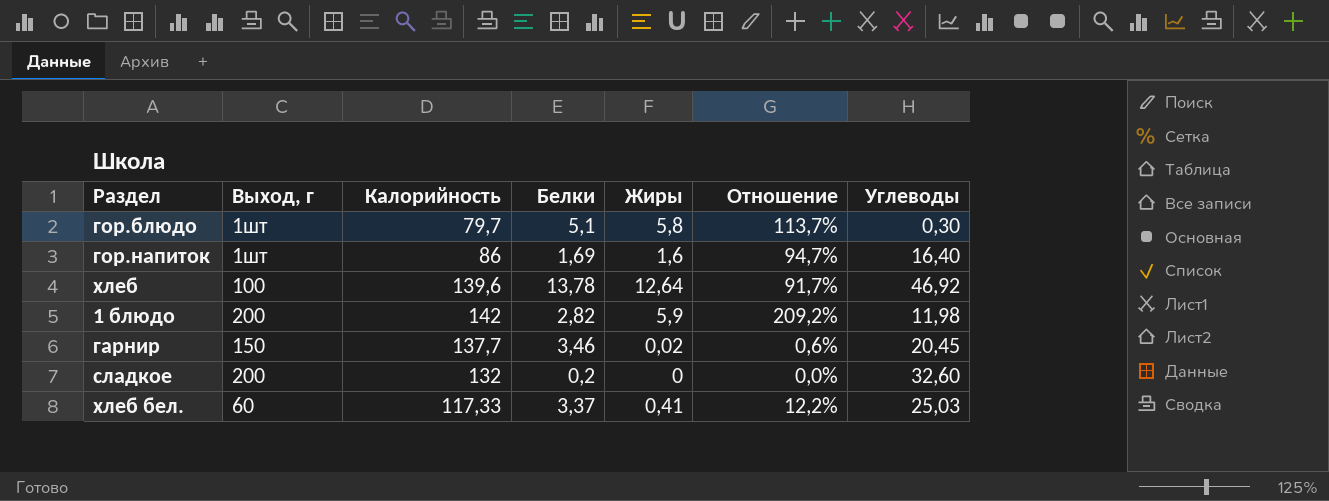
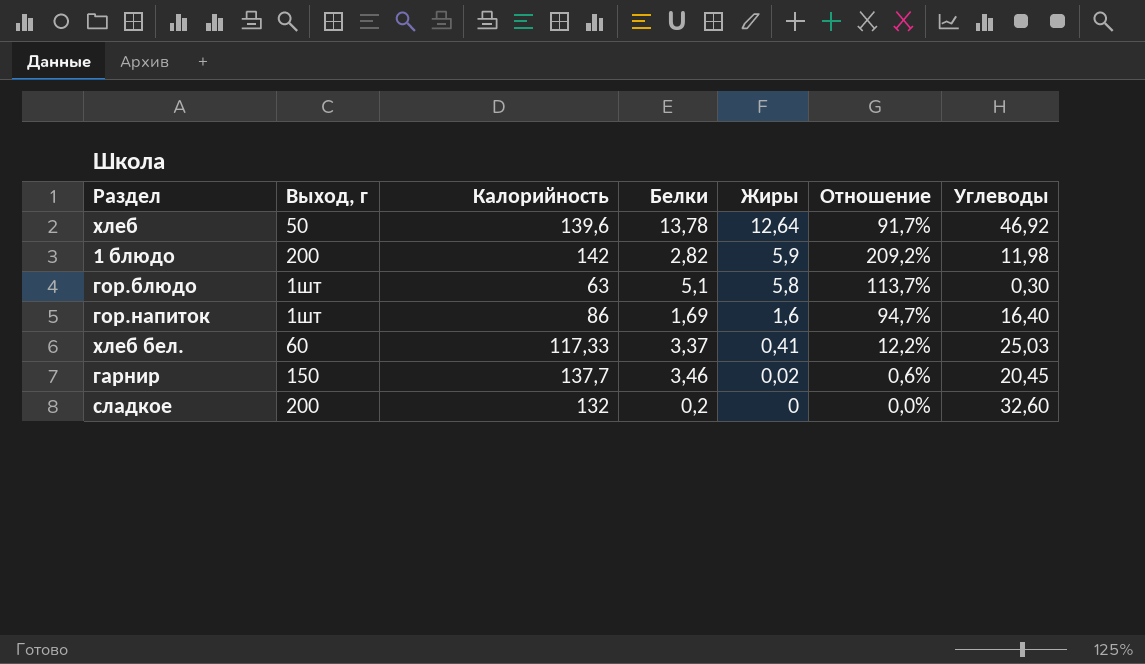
row order: none -> Жиры descending
хлеб | Выход, г: 100 -> 50
гор.блюдо | Калорийность: 79,7 -> 63

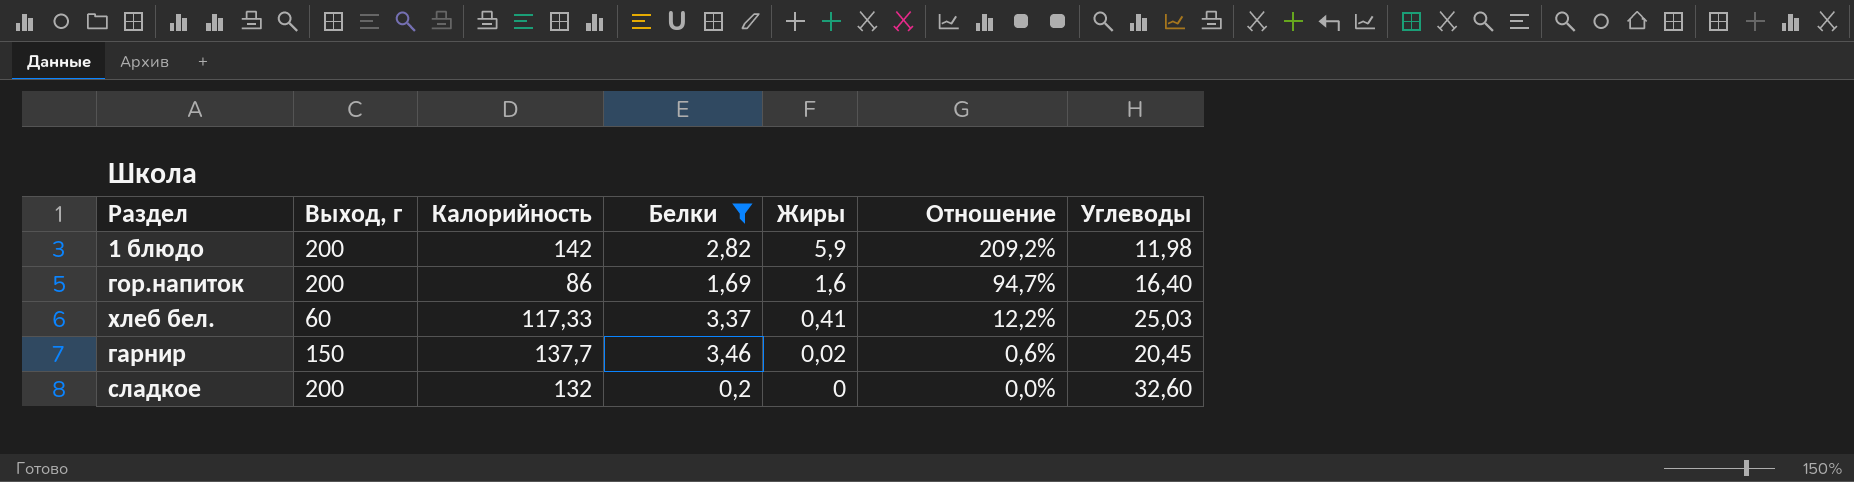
filter: none -> Белки <= 3,46
гор.напиток | Выход, г: 1шт -> 200

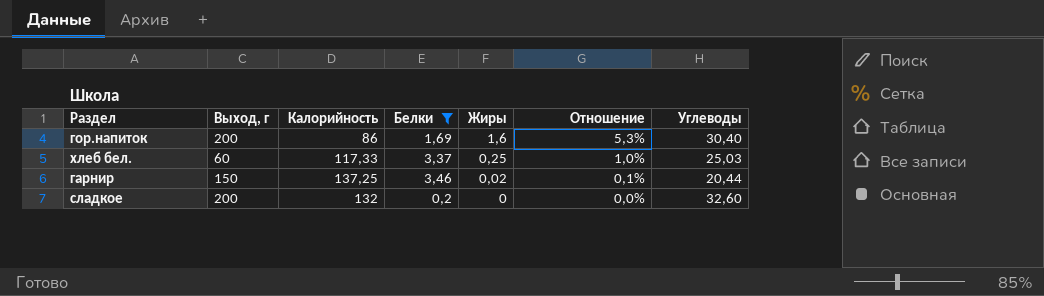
column Отношение | formula: [Жиры] / [Белки] -> [Жиры] / [Углеводы]
row 1 блюдо: 200 | 142 | 2,82 | 5,9 | 209,2% | 11,98 -> none
гор.напиток | Углеводы: 16,40 -> 30,40
хлеб бел. | Жиры: 0,41 -> 0,25
гарнир | Калорийность: 137,7 -> 137,25
гарнир | Углеводы: 20,45 -> 20,44

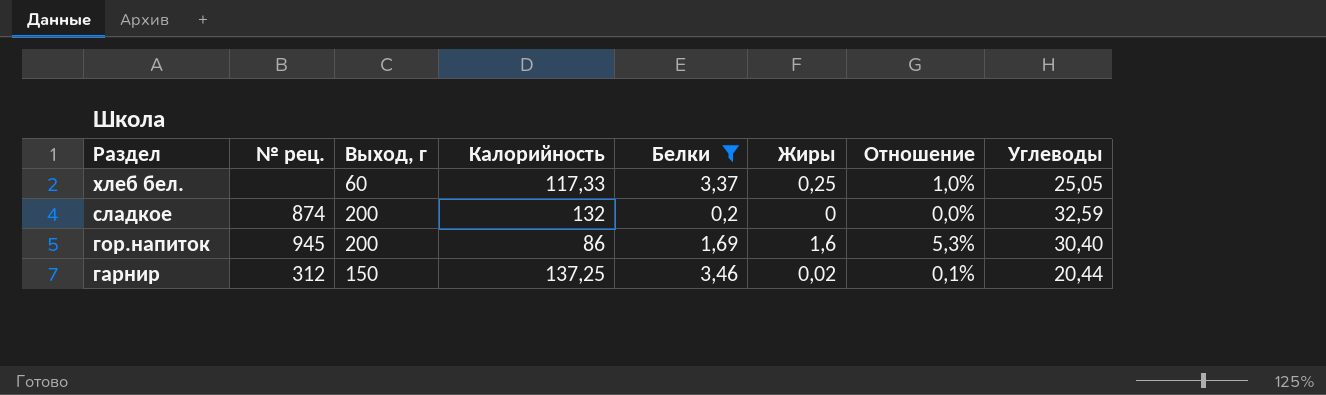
row order: Жиры descending -> Раздел descending
column № рец. | position: none -> 2
хлеб бел. | Углеводы: 25,03 -> 25,05
сладкое | Углеводы: 32,60 -> 32,59

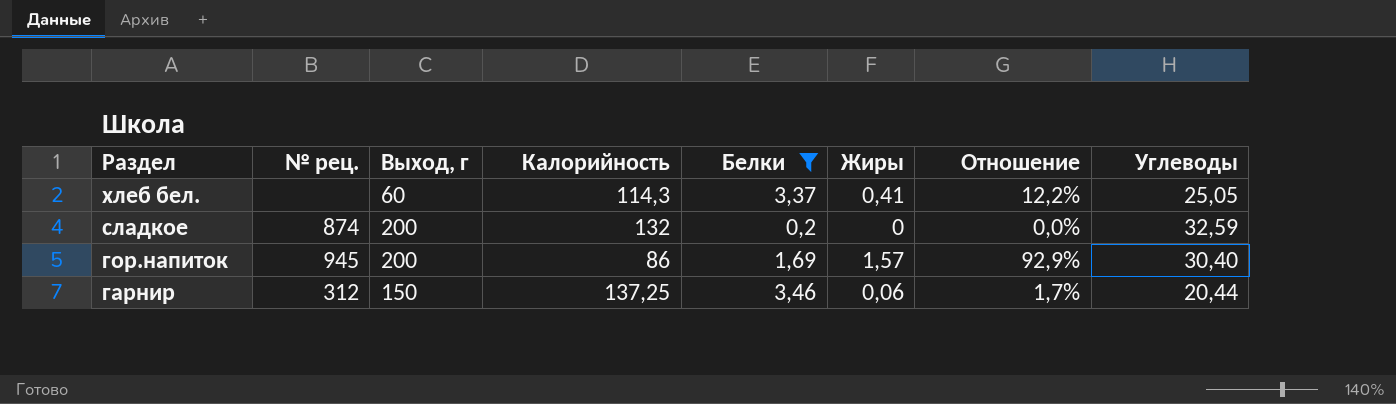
column Отношение | formula: [Жиры] / [Углеводы] -> [Жиры] / [Белки]
хлеб бел. | Калорийность: 117,33 -> 114,3
хлеб бел. | Жиры: 0,25 -> 0,41
гор.напиток | Жиры: 1,6 -> 1,57
гарнир | Жиры: 0,02 -> 0,06

